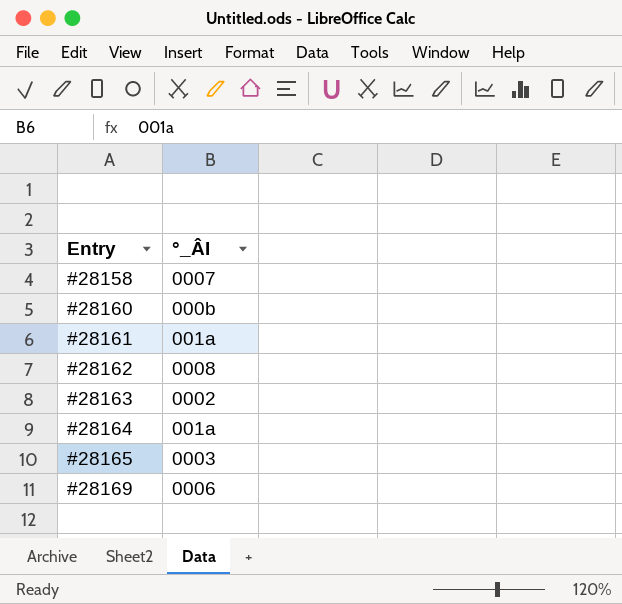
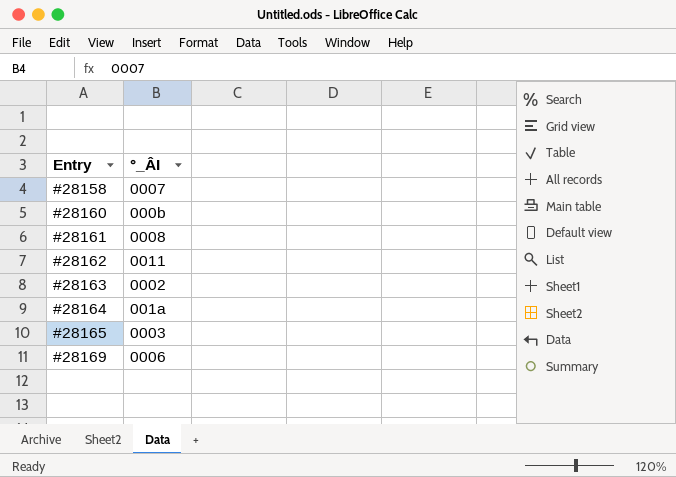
#28161 | °_ÂI: 001a -> 0008
#28162 | °_ÂI: 0008 -> 0011

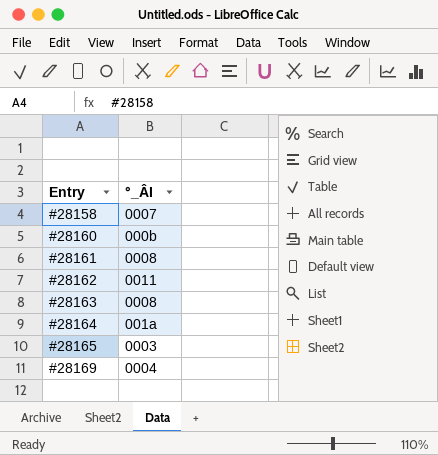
#28163 | °_ÂI: 0002 -> 0008
#28169 | °_ÂI: 0006 -> 0004

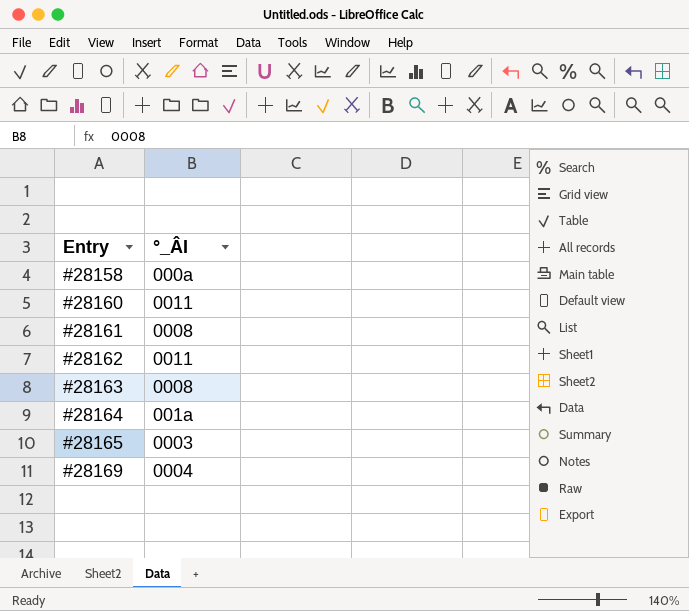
#28158 | °_ÂI: 0007 -> 000a
#28160 | °_ÂI: 000b -> 0011

